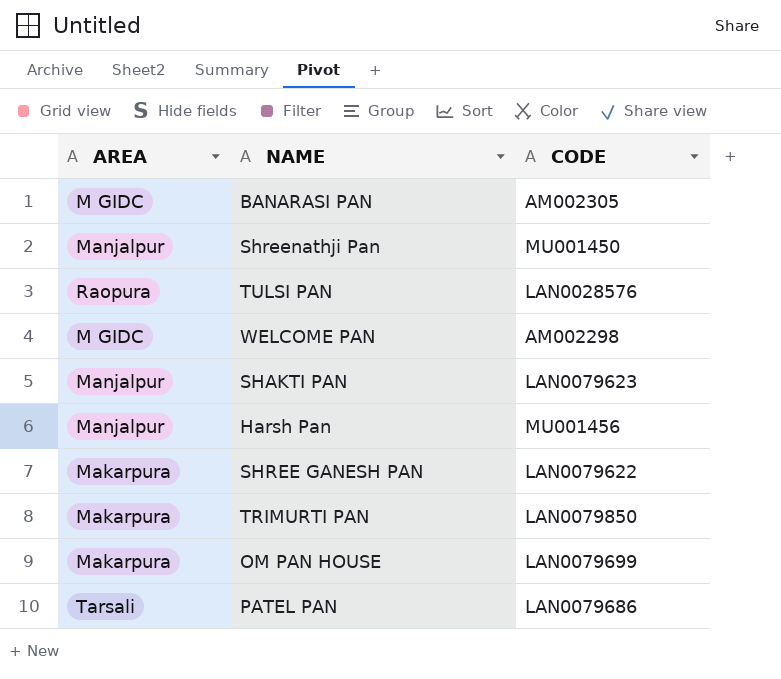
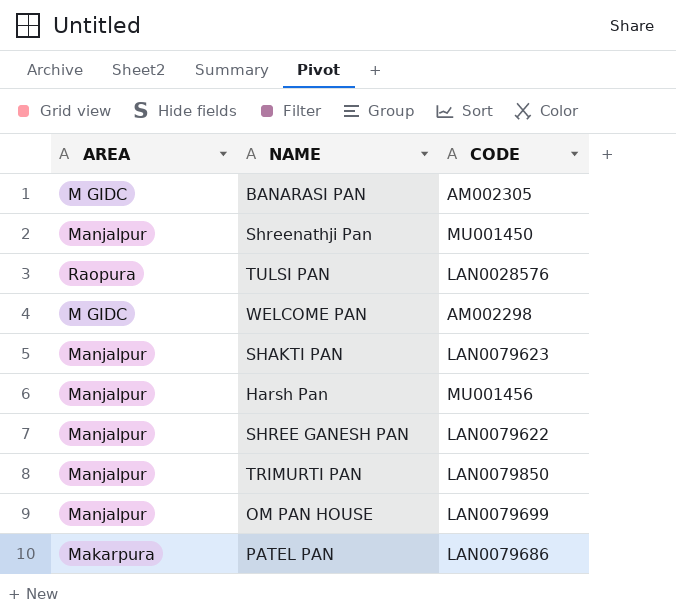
SHREE GANESH PAN | AREA: Makarpura -> Manjalpur
TRIMURTI PAN | AREA: Makarpura -> Manjalpur
OM PAN HOUSE | AREA: Makarpura -> Manjalpur
PATEL PAN | AREA: Tarsali -> Makarpura

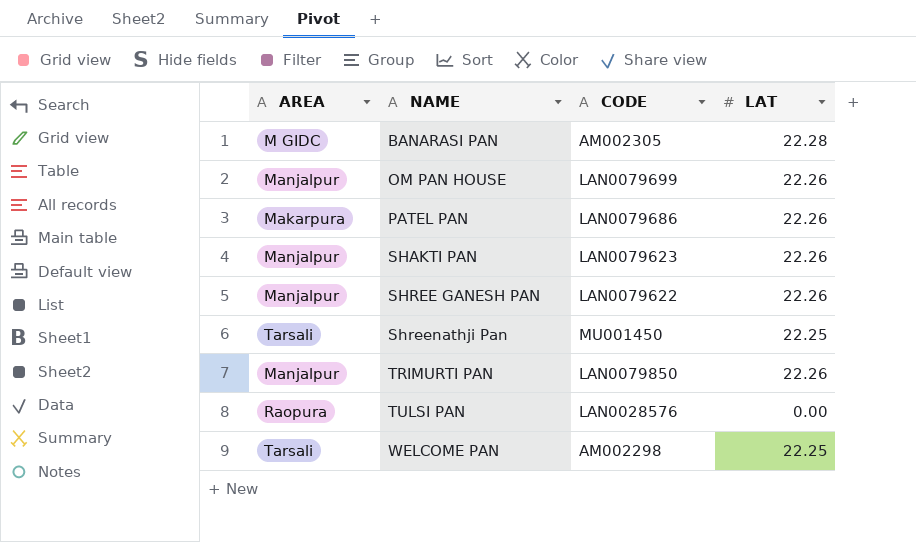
row order: none -> NAME ascending
column LAT | position: none -> 4
row Harsh Pan: Manjalpur | MU001456 -> none
Shreenathji Pan | AREA: Manjalpur -> Tarsali
WELCOME PAN | AREA: M GIDC -> Tarsali

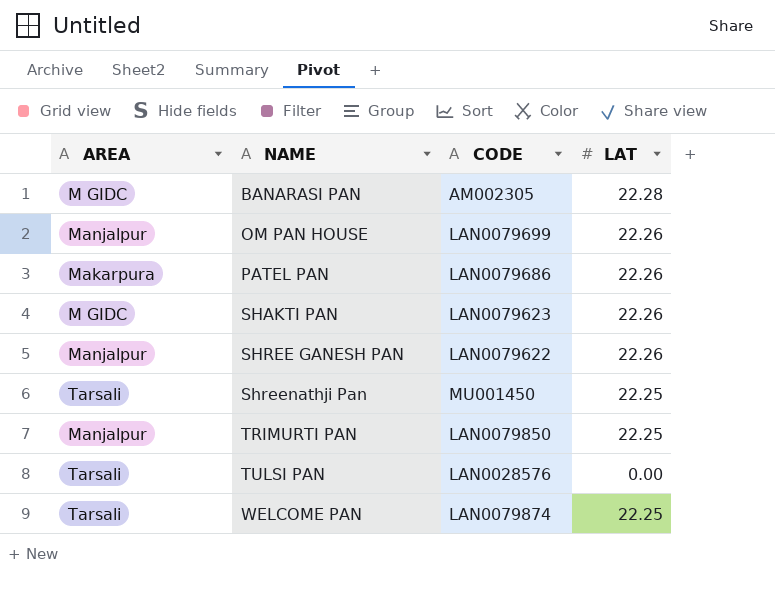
SHAKTI PAN | AREA: Manjalpur -> M GIDC
TRIMURTI PAN | LAT: 22.26 -> 22.25
TULSI PAN | AREA: Raopura -> Tarsali
WELCOME PAN | CODE: AM002298 -> LAN0079874

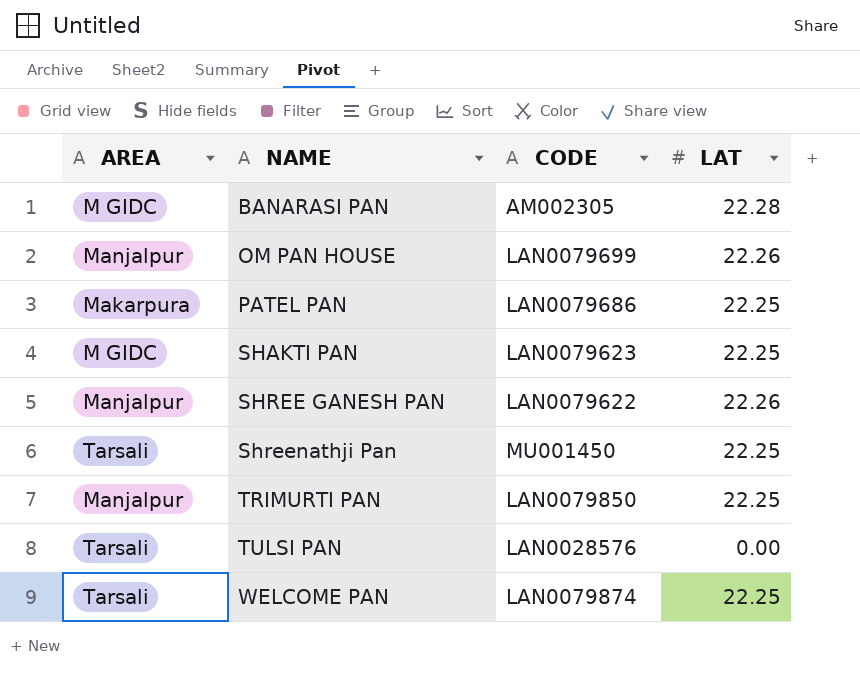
PATEL PAN | LAT: 22.26 -> 22.25
SHAKTI PAN | LAT: 22.26 -> 22.25

